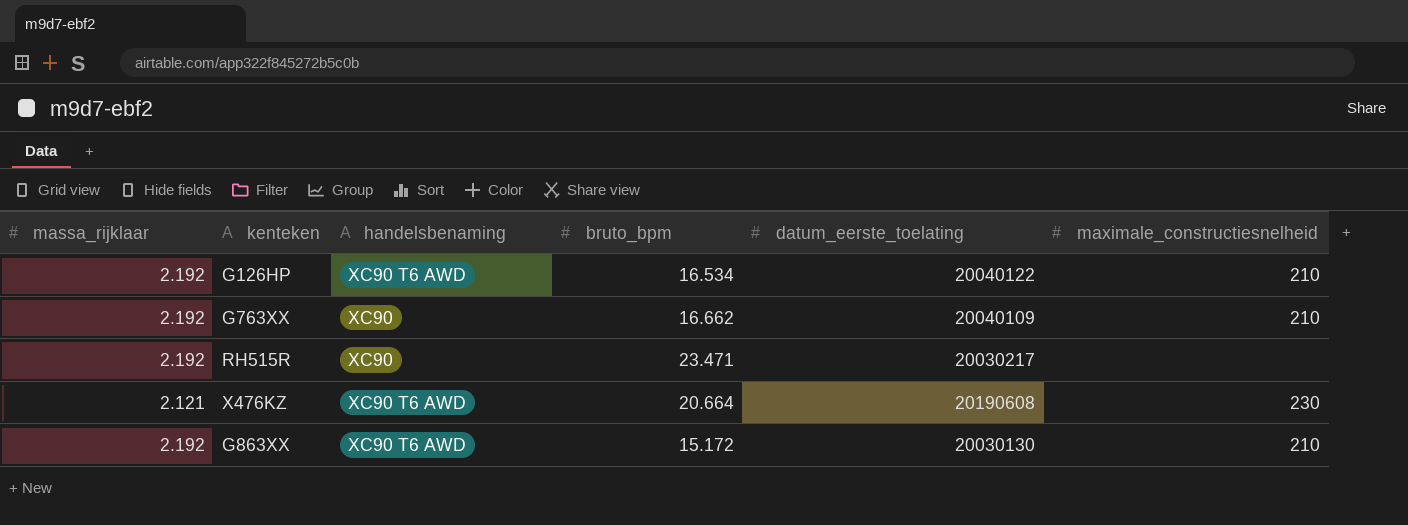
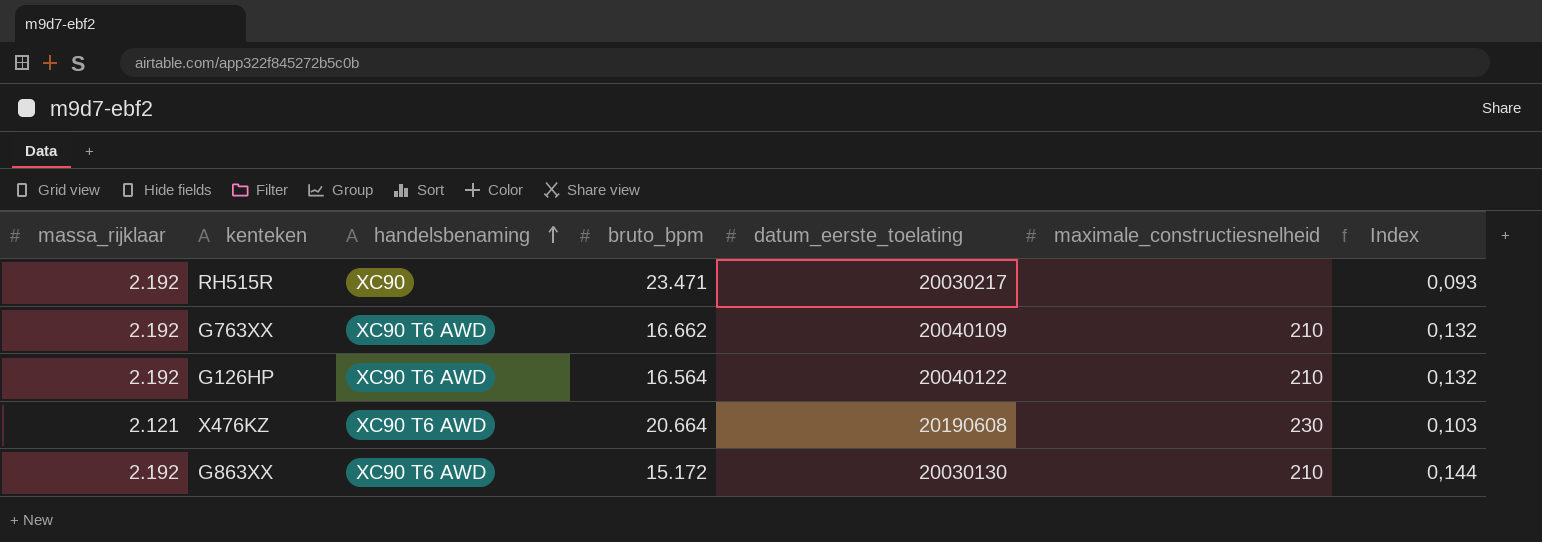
row order: none -> handelsbenaming ascending
column Index | formula: none -> [massa_rijklaar] / [bruto_bpm]
G763XX | handelsbenaming: XC90 -> XC90 T6 AWD
G126HP | bruto_bpm: 16.534 -> 16.564

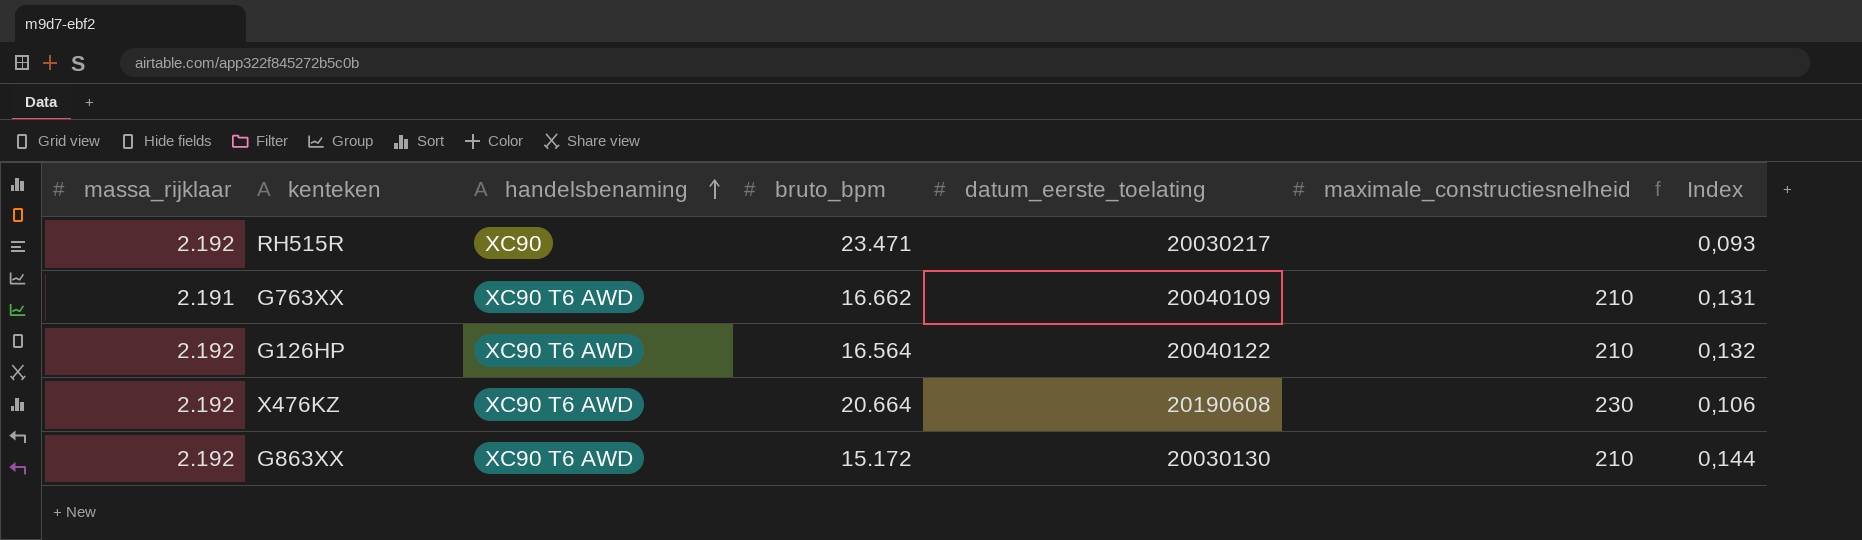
G763XX | massa_rijklaar: 2.192 -> 2.191
G763XX | Index: 0,132 -> 0,131
X476KZ | massa_rijklaar: 2.121 -> 2.192
X476KZ | Index: 0,103 -> 0,106

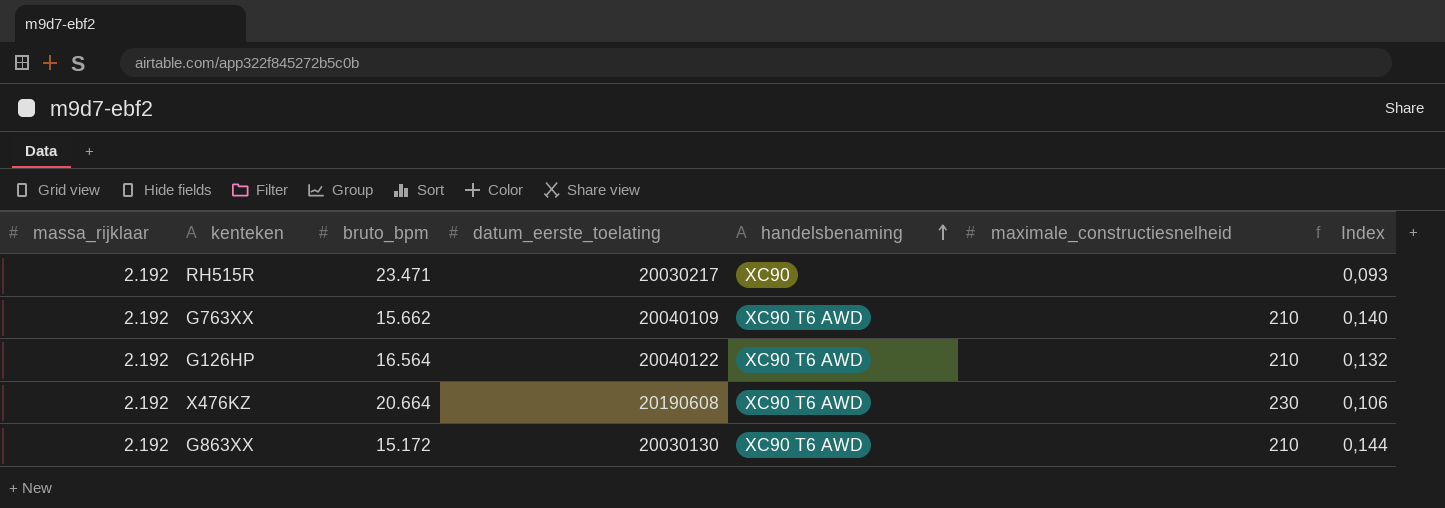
column handelsbenaming | position: 3 -> 5
G763XX | massa_rijklaar: 2.191 -> 2.192
G763XX | bruto_bpm: 16.662 -> 15.662
G763XX | Index: 0,131 -> 0,140

